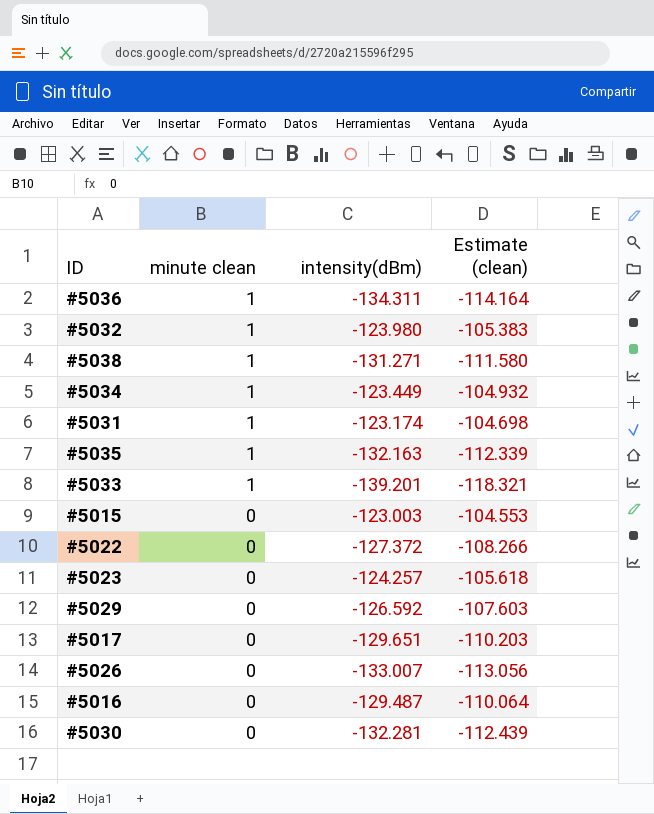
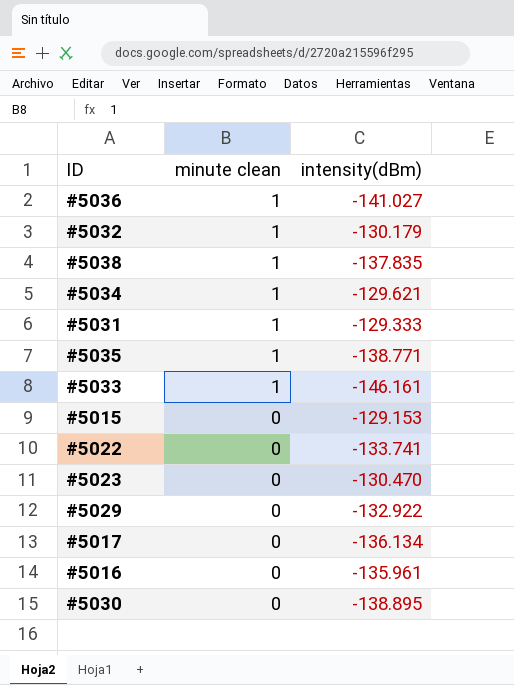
column Estimate (clean) | formula: [intensity(dBm)] * 0.85 -> none
row #5026: 0 | -133.007 | -113.056 -> none
#5036 | intensity(dBm): -134.311 -> -141.027
#5032 | intensity(dBm): -123.980 -> -130.179
#5038 | intensity(dBm): -131.271 -> -137.835
#5034 | intensity(dBm): -123.449 -> -129.621
#5031 | intensity(dBm): -123.174 -> -129.333
#5035 | intensity(dBm): -132.163 -> -138.771
#5033 | intensity(dBm): -139.201 -> -146.161
#5015 | intensity(dBm): -123.003 -> -129.153
#5022 | intensity(dBm): -127.372 -> -133.741
#5023 | intensity(dBm): -124.257 -> -130.470
#5029 | intensity(dBm): -126.592 -> -132.922
#5017 | intensity(dBm): -129.651 -> -136.134
#5016 | intensity(dBm): -129.487 -> -135.961
#5030 | intensity(dBm): -132.281 -> -138.895

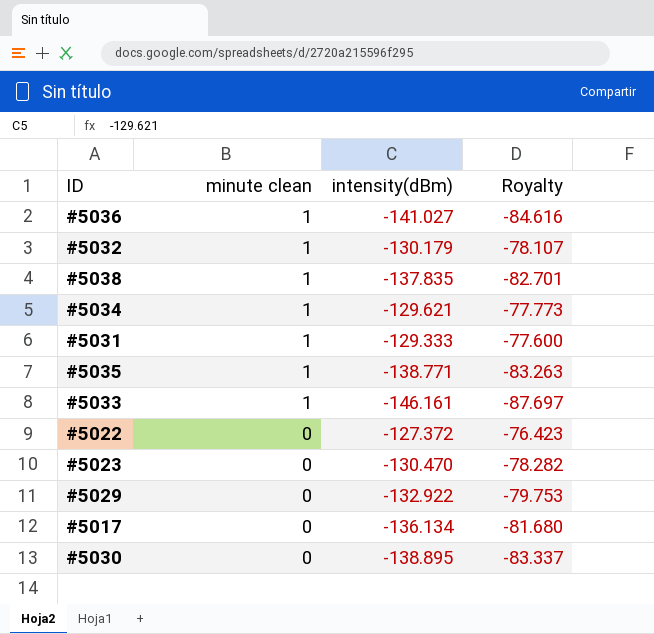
column Royalty | formula: none -> [intensity(dBm)] * 0.6
row #5015: 0 | -129.153 -> none
row #5016: 0 | -135.961 -> none
#5022 | intensity(dBm): -133.741 -> -127.372

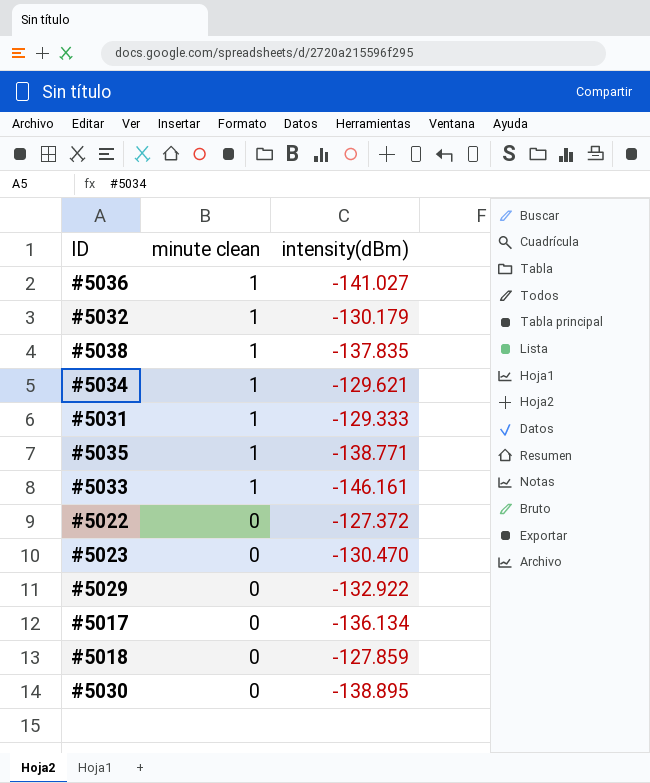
column Royalty | formula: [intensity(dBm)] * 0.6 -> none
row #5018: none -> 0 | -127.859

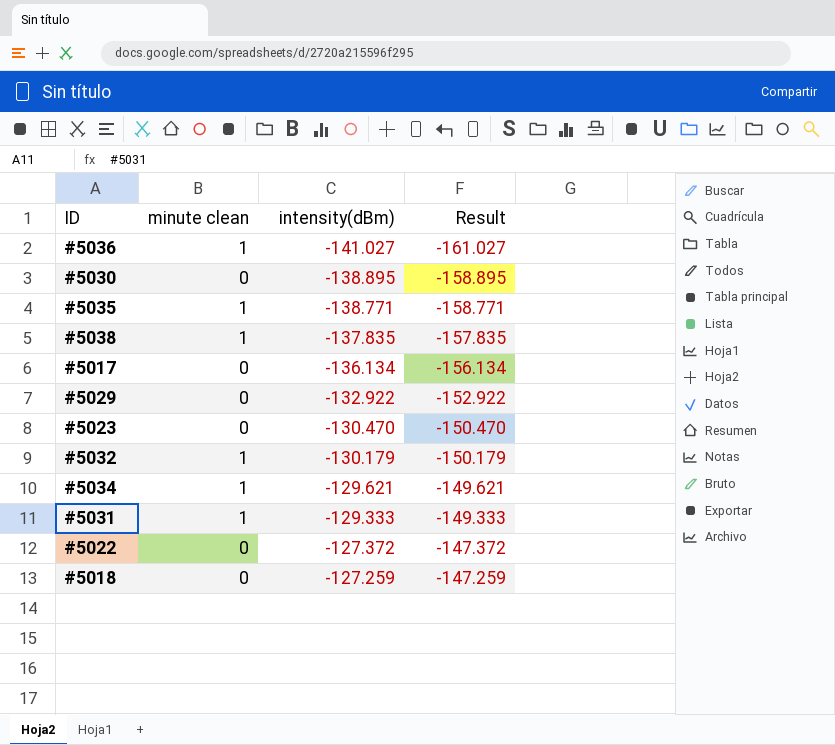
row order: minute clean descending -> intensity(dBm) ascending
column Result | formula: none -> [intensity(dBm)] - 20
row #5033: 1 | -146.161 -> none
#5018 | intensity(dBm): -127.859 -> -127.259

